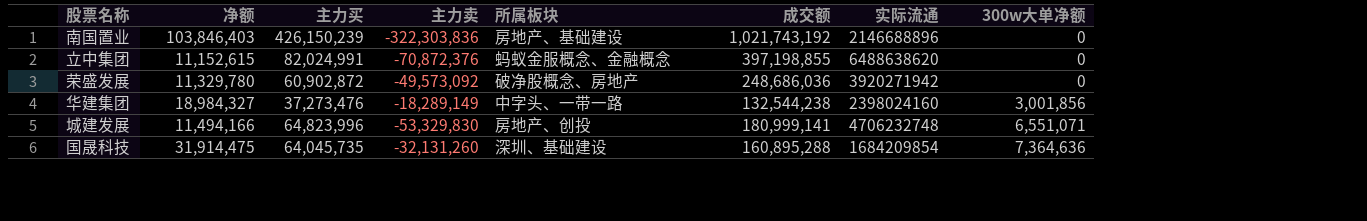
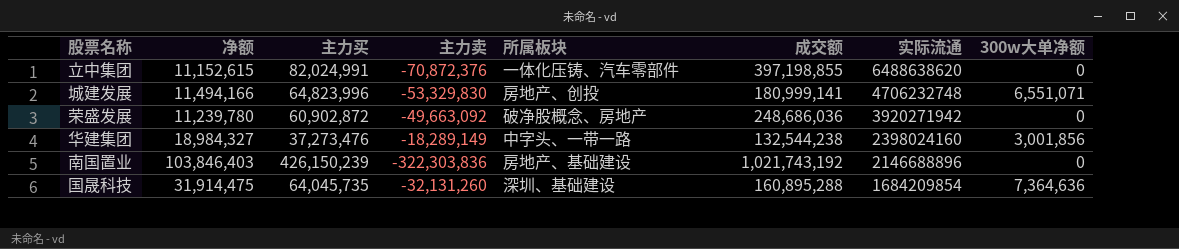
row order: 300w大单净额 ascending -> 实际流通 descending
立中集团 | 所属板块: 蚂蚁金服概念、金融概念 -> 一体化压铸、汽车零部件
荣盛发展 | 净额: 11,329,780 -> 11,239,780
荣盛发展 | 主力卖: -49,573,092 -> -49,663,092

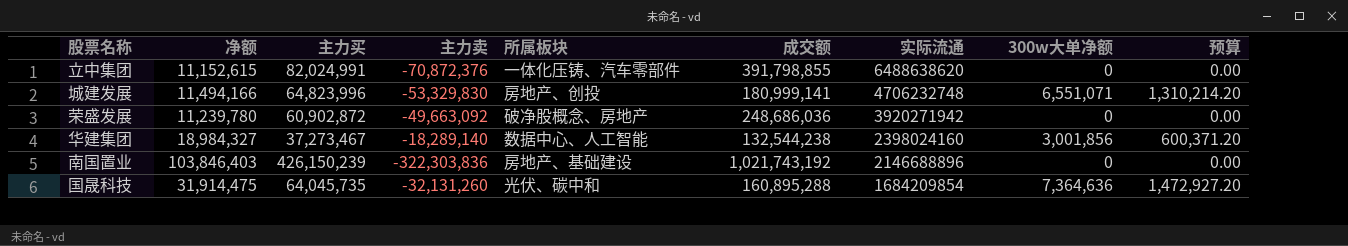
column 预算 | formula: none -> [300w大单净额] * 0.2
立中集团 | 成交额: 397,198,855 -> 391,798,855
华建集团 | 主力买: 37,273,476 -> 37,273,467
华建集团 | 主力卖: -18,289,149 -> -18,289,140
华建集团 | 所属板块: 中字头、一带一路 -> 数据中心、人工智能
国晟科技 | 所属板块: 深圳、基础建设 -> 光伏、碳中和

